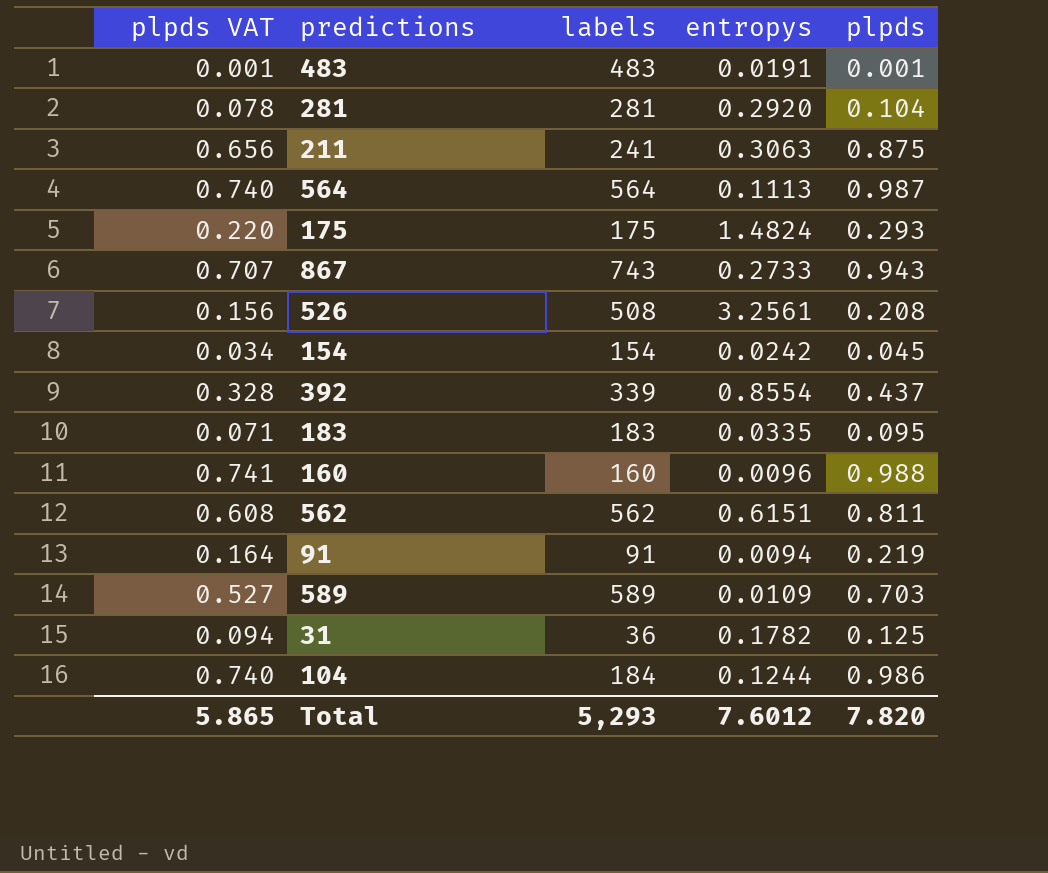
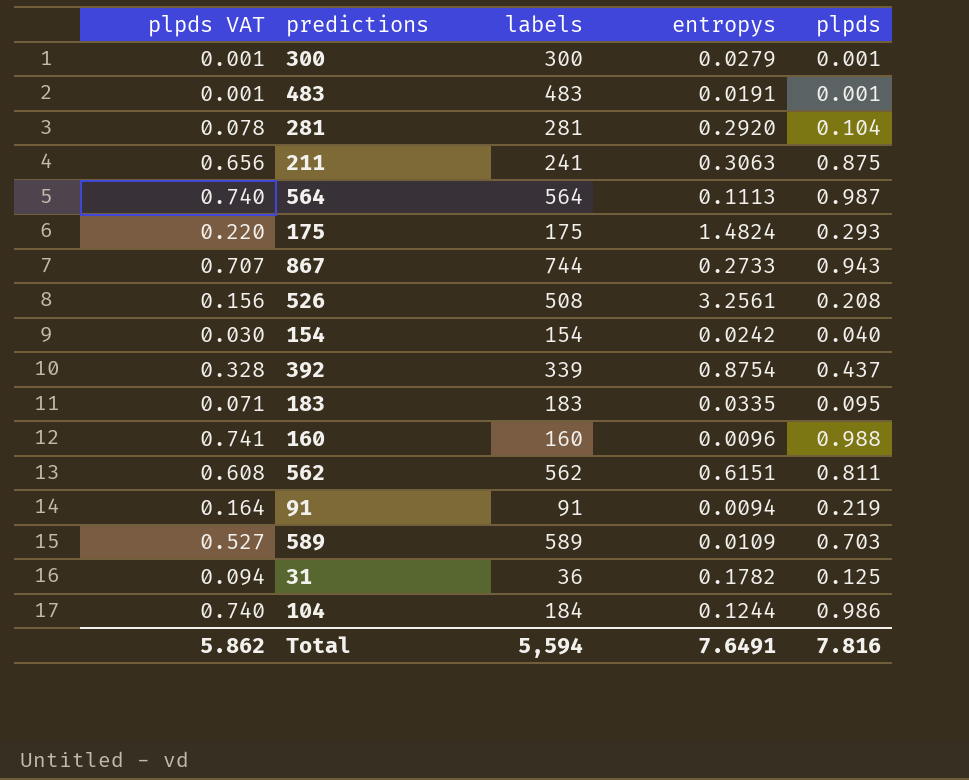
row 300: none -> 0.001 | 300 | 0.0279 | 0.001
867 | labels: 743 -> 744
154 | plpds VAT: 0.034 -> 0.030
154 | plpds: 0.045 -> 0.040
392 | entropys: 0.8554 -> 0.8754
Total | plpds VAT: 5.865 -> 5.862
Total | labels: 5,293 -> 5,594
Total | entropys: 7.6012 -> 7.6491
Total | plpds: 7.820 -> 7.816

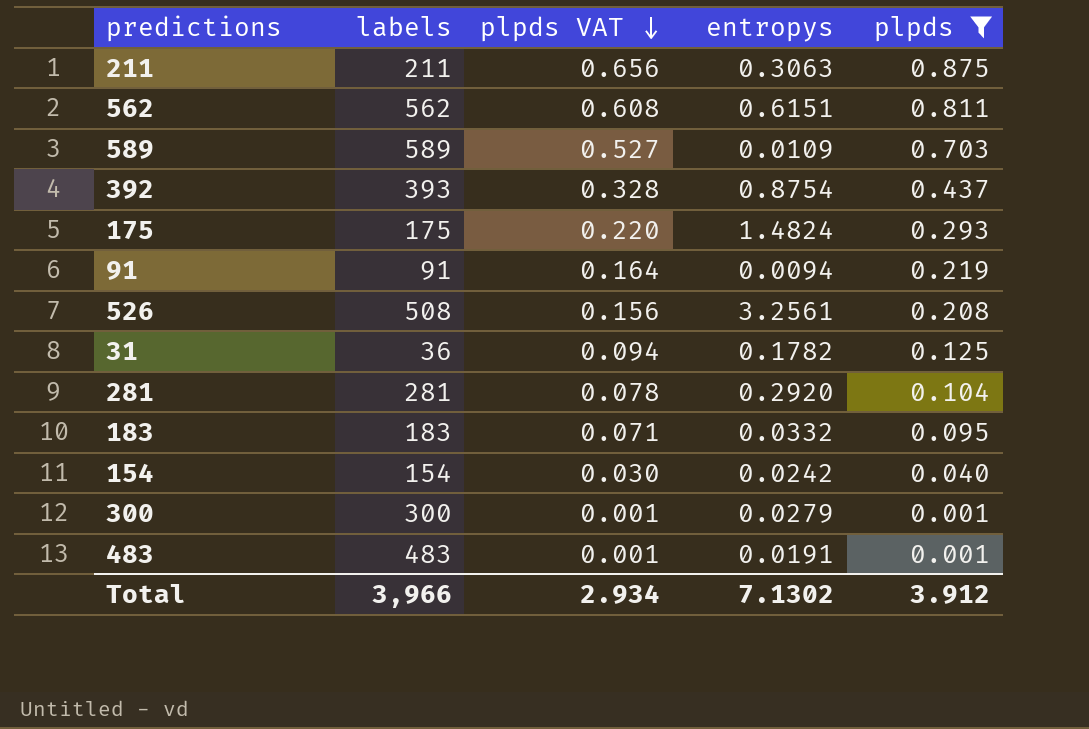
filter: none -> plpds <= 0.875
row order: none -> plpds VAT descending
column plpds VAT | position: 1 -> 3
211 | labels: 241 -> 211
392 | labels: 339 -> 393
183 | entropys: 0.0335 -> 0.0332
Total | labels: 5,594 -> 3,966
Total | plpds VAT: 5.862 -> 2.934
Total | entropys: 7.6491 -> 7.1302
Total | plpds: 7.816 -> 3.912

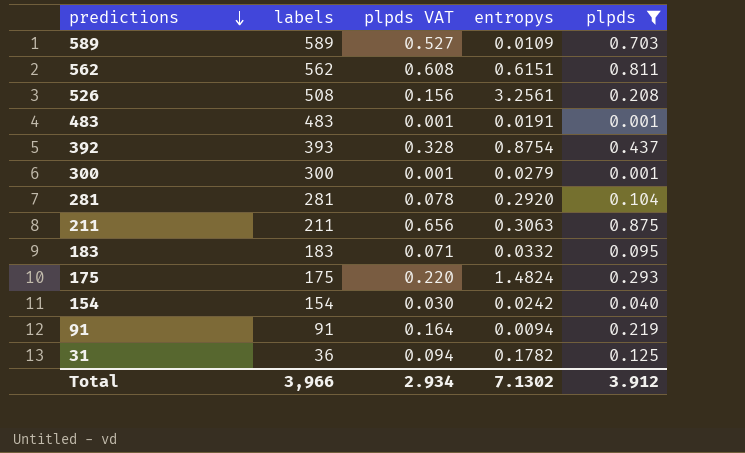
row order: plpds VAT descending -> predictions descending

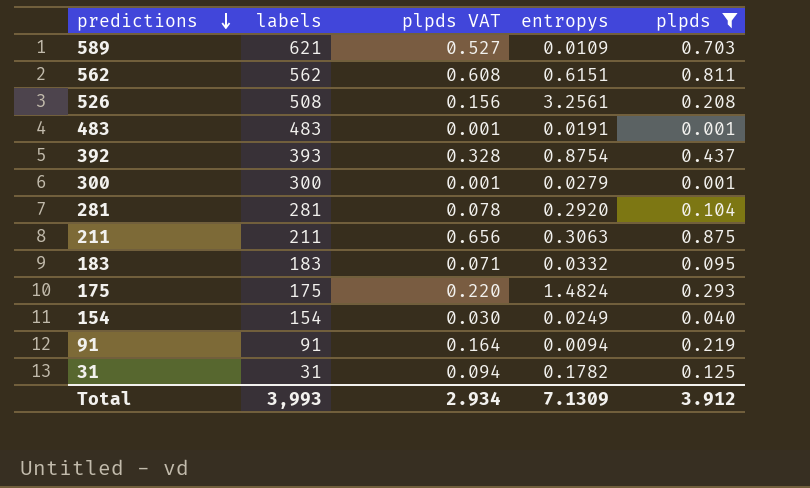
589 | labels: 589 -> 621
154 | entropys: 0.0242 -> 0.0249
31 | labels: 36 -> 31
Total | labels: 3,966 -> 3,993
Total | entropys: 7.1302 -> 7.1309

